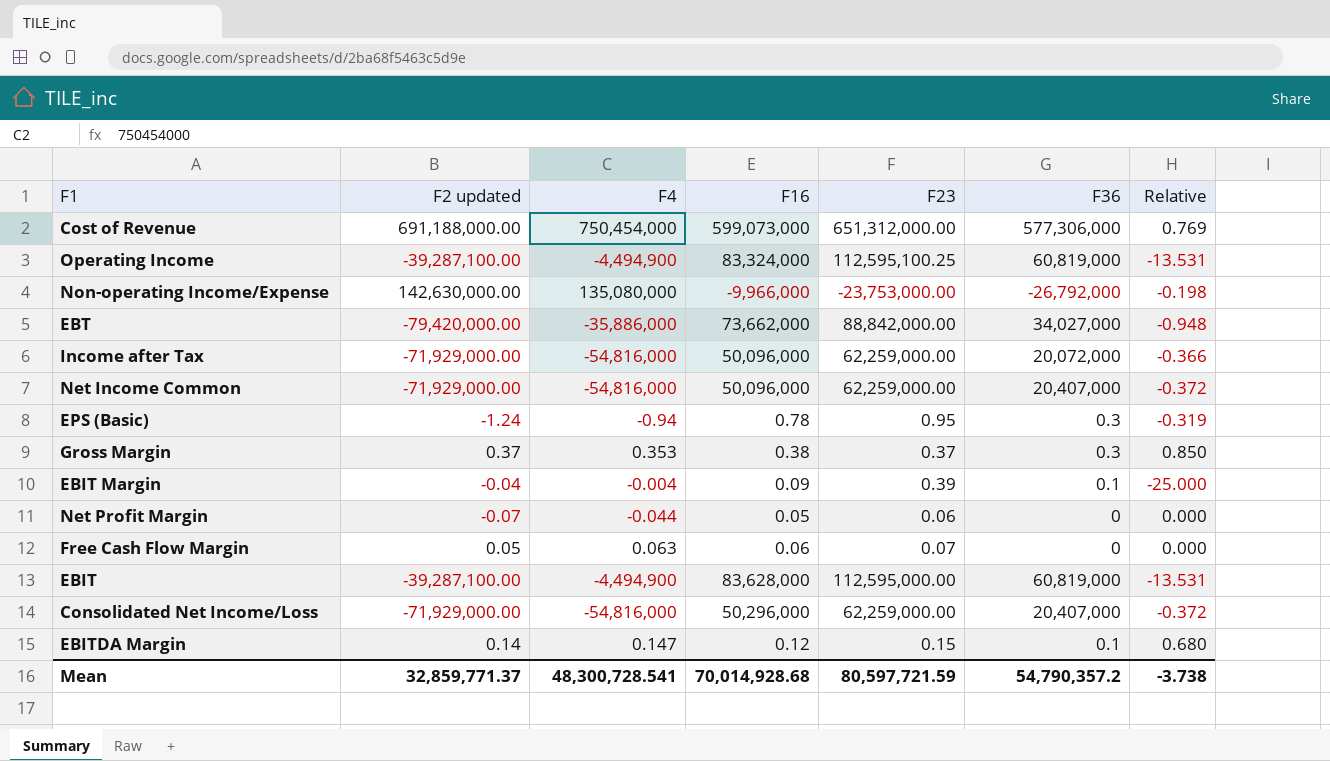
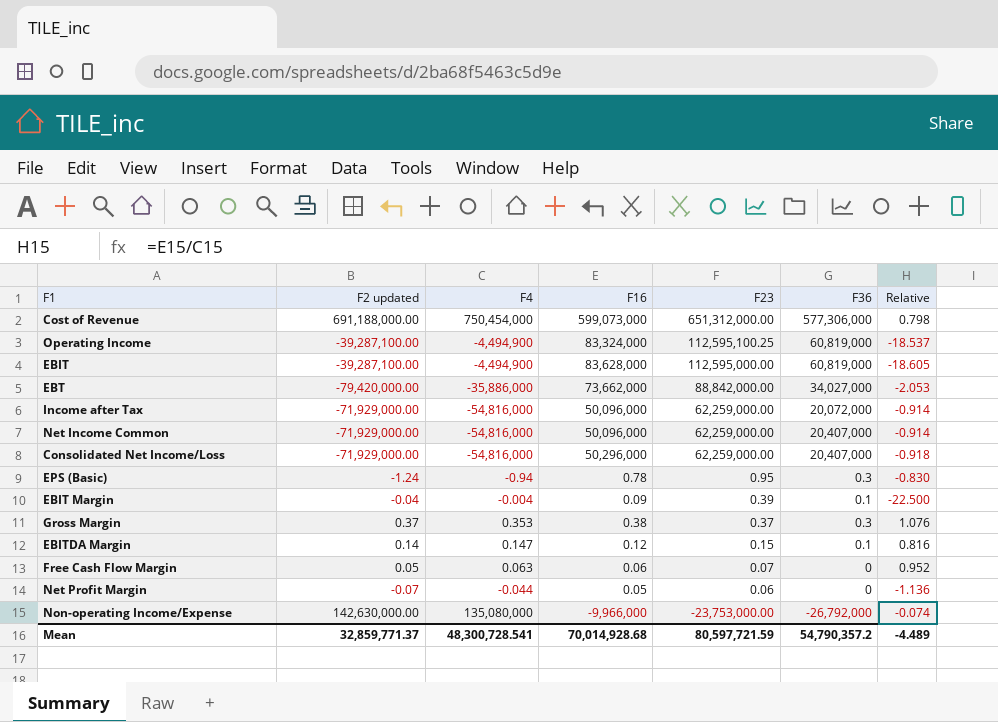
row order: none -> F23 descending
column Relative | formula: [F36] / [F4] -> [F16] / [F4]
Mean | Relative: -3.738 -> -4.489

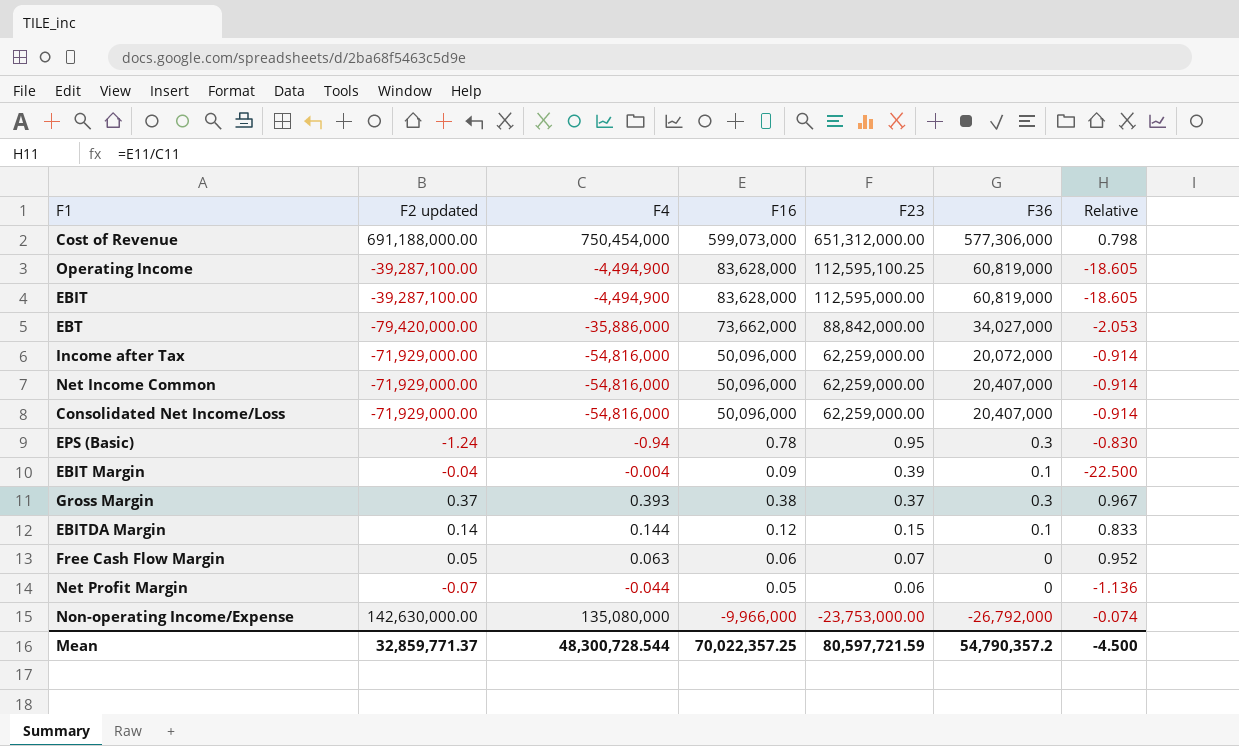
Operating Income | F16: 83,324,000 -> 83,628,000
Operating Income | Relative: -18.537 -> -18.605
Consolidated Net Income/Loss | F16: 50,296,000 -> 50,096,000
Consolidated Net Income/Loss | Relative: -0.918 -> -0.914
Gross Margin | F4: 0.353 -> 0.393
Gross Margin | Relative: 1.076 -> 0.967
EBITDA Margin | F4: 0.147 -> 0.144
EBITDA Margin | Relative: 0.816 -> 0.833
Mean | F4: 48,300,728.541 -> 48,300,728.544
Mean | F16: 70,014,928.68 -> 70,022,357.25
Mean | Relative: -4.489 -> -4.500

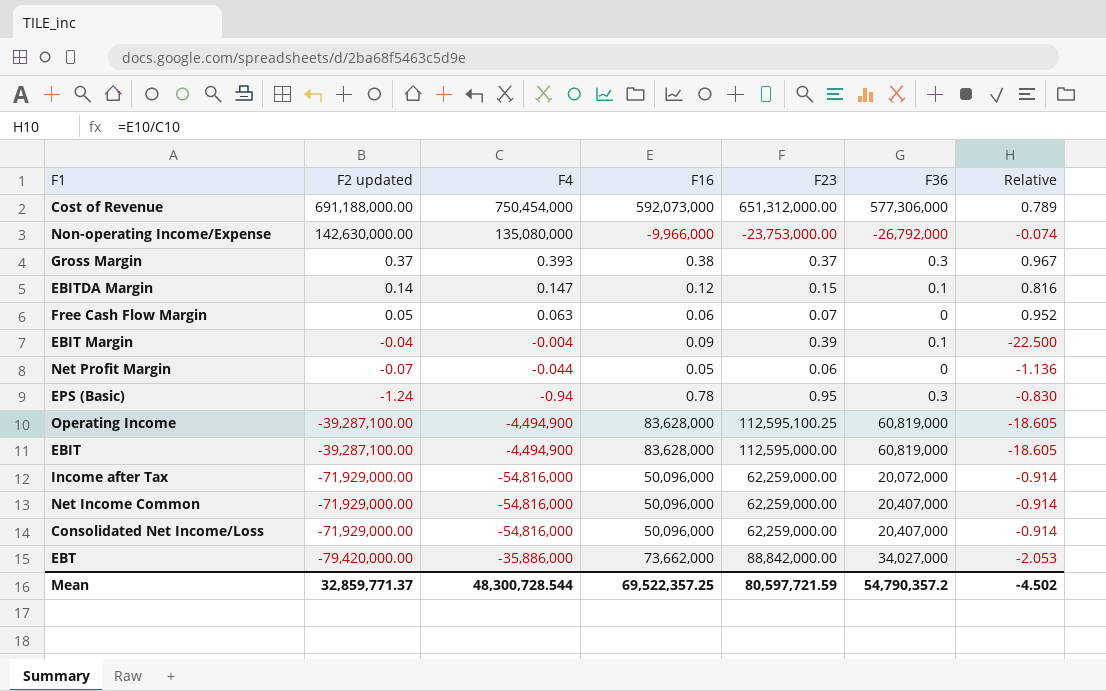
row order: F23 descending -> F2 updated descending
Cost of Revenue | F16: 599,073,000 -> 592,073,000
Cost of Revenue | Relative: 0.798 -> 0.789
EBITDA Margin | F4: 0.144 -> 0.147
EBITDA Margin | Relative: 0.833 -> 0.816
Mean | F16: 70,022,357.25 -> 69,522,357.25
Mean | Relative: -4.500 -> -4.502

